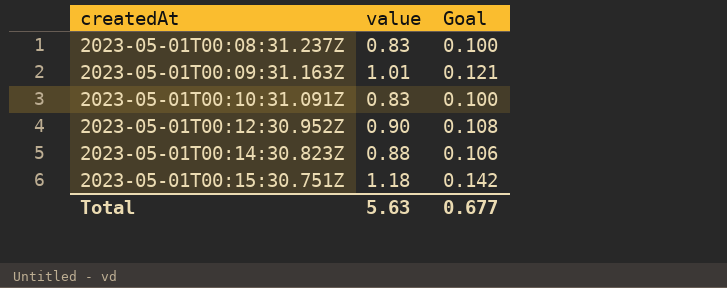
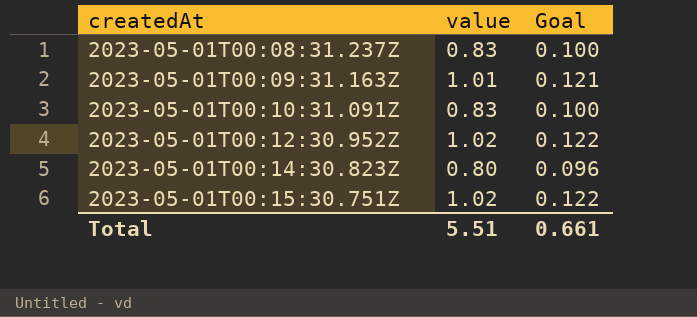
2023-05-01T00:12:30.952Z | value: 0.90 -> 1.02
2023-05-01T00:12:30.952Z | Goal: 0.108 -> 0.122
2023-05-01T00:14:30.823Z | value: 0.88 -> 0.80
2023-05-01T00:14:30.823Z | Goal: 0.106 -> 0.096
2023-05-01T00:15:30.751Z | value: 1.18 -> 1.02
2023-05-01T00:15:30.751Z | Goal: 0.142 -> 0.122
Total | value: 5.63 -> 5.51
Total | Goal: 0.677 -> 0.661

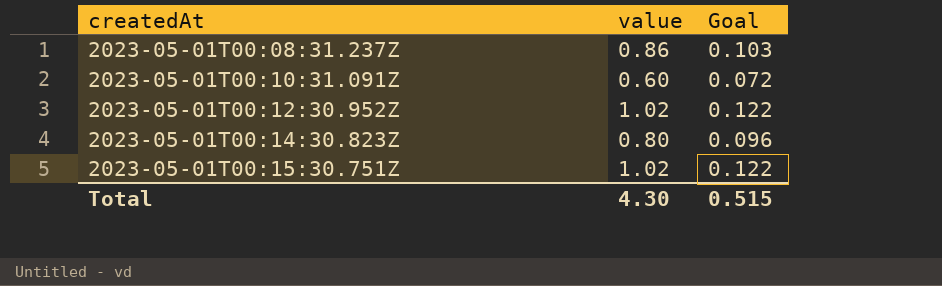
row 2023-05-01T00:09:31.163Z: 1.01 | 0.121 -> none
2023-05-01T00:08:31.237Z | value: 0.83 -> 0.86
2023-05-01T00:08:31.237Z | Goal: 0.100 -> 0.103
2023-05-01T00:10:31.091Z | value: 0.83 -> 0.60
2023-05-01T00:10:31.091Z | Goal: 0.100 -> 0.072
Total | value: 5.51 -> 4.30
Total | Goal: 0.661 -> 0.515

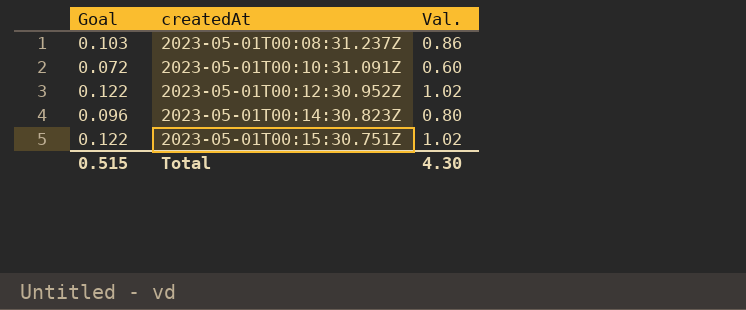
column Goal | position: 3 -> 1
column name: value -> Val.

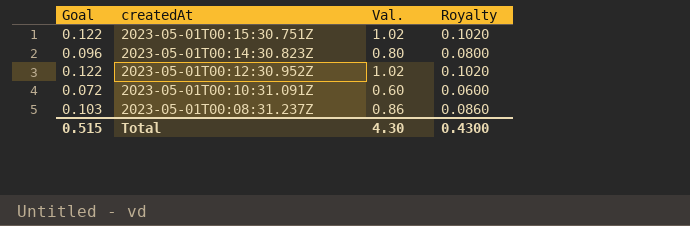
row order: createdAt ascending -> createdAt descending
column Royalty | formula: none -> [Val.] * 0.1

